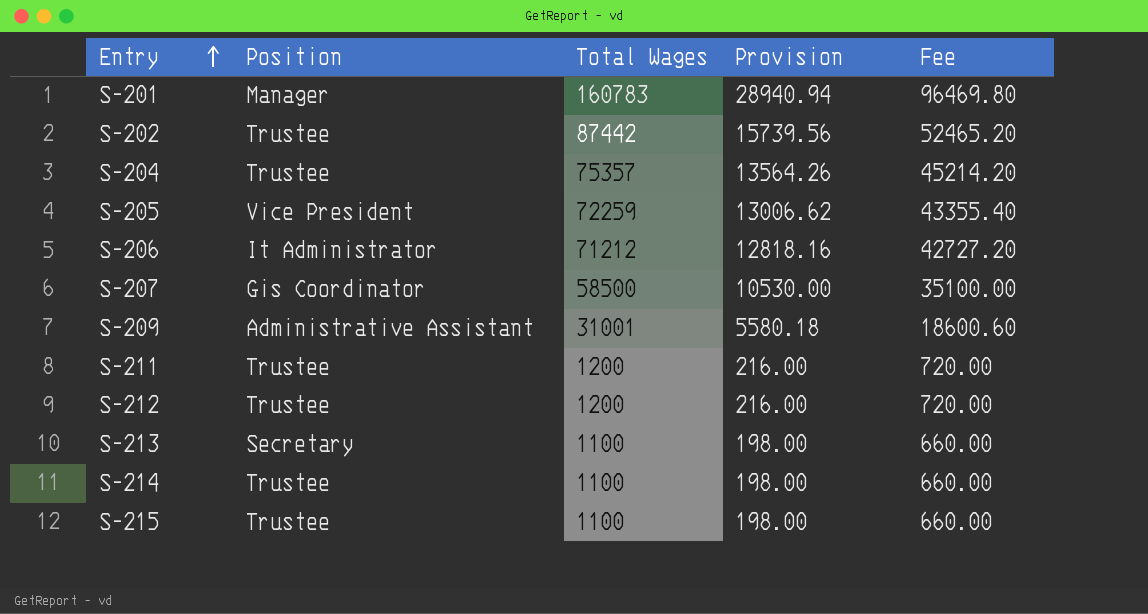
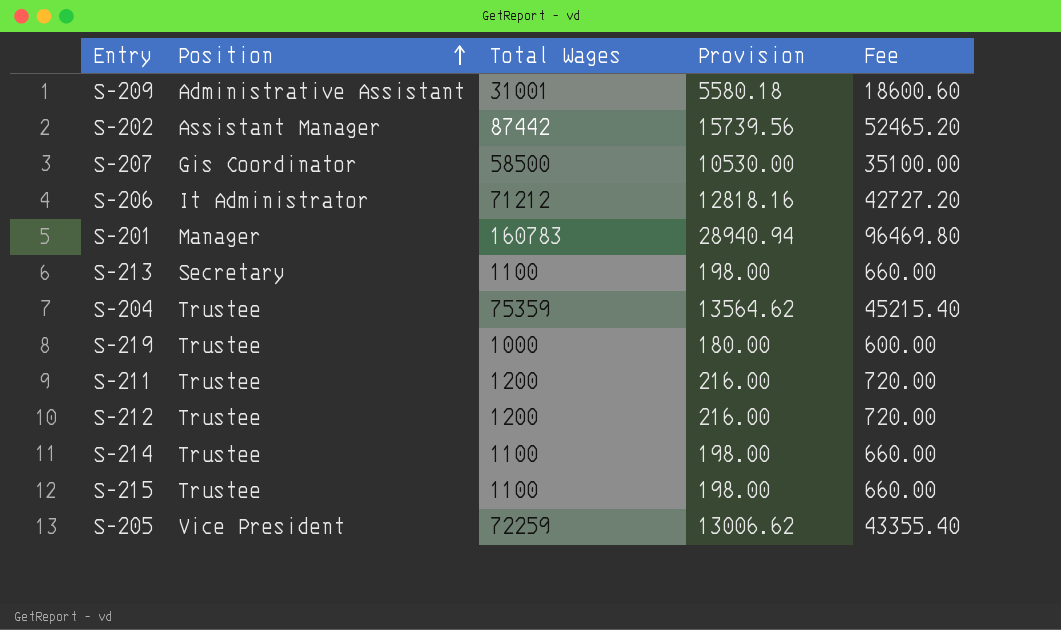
row order: Entry ascending -> Position ascending
S-202 | Position: Trustee -> Assistant Manager
S-204 | Total Wages: 75357 -> 75359
S-204 | Provision: 13564.26 -> 13564.62
S-204 | Fee: 45214.20 -> 45215.40
row S-219: none -> Trustee | 1000 | 180.00 | 600.00

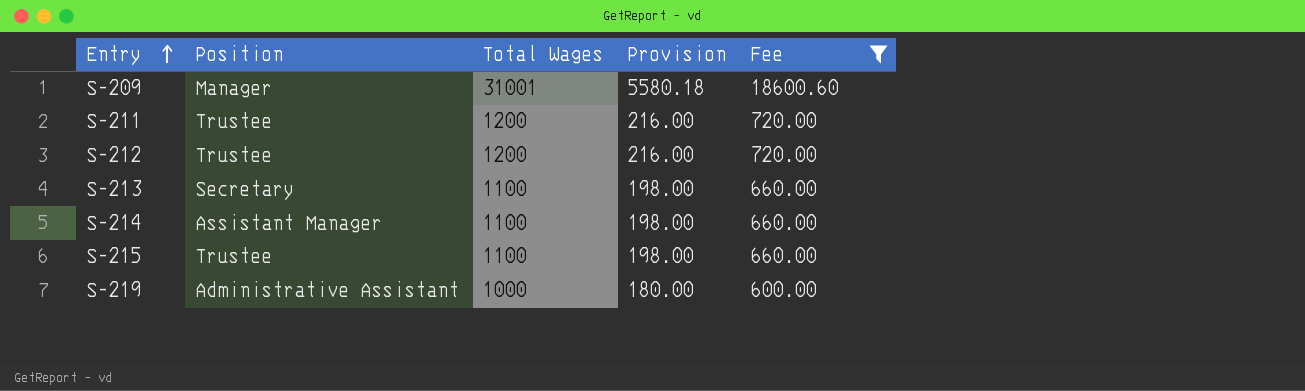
filter: none -> Fee <= 18600.60
row order: Position ascending -> Entry ascending
S-209 | Position: Administrative Assistant -> Manager
S-214 | Position: Trustee -> Assistant Manager
S-219 | Position: Trustee -> Administrative Assistant

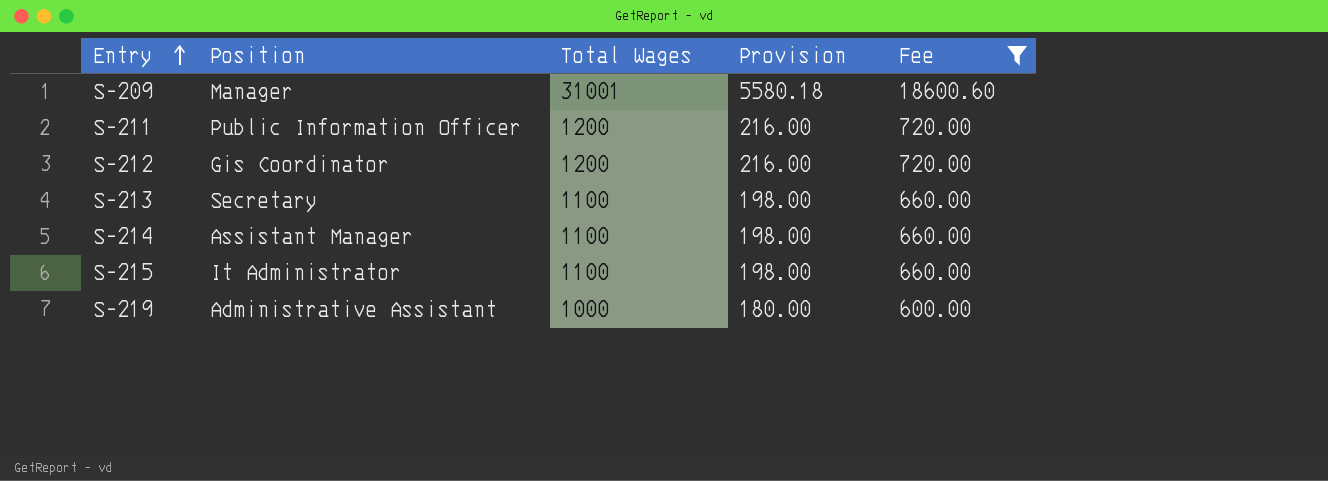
S-211 | Position: Trustee -> Public Information Officer
S-212 | Position: Trustee -> Gis Coordinator
S-215 | Position: Trustee -> It Administrator

